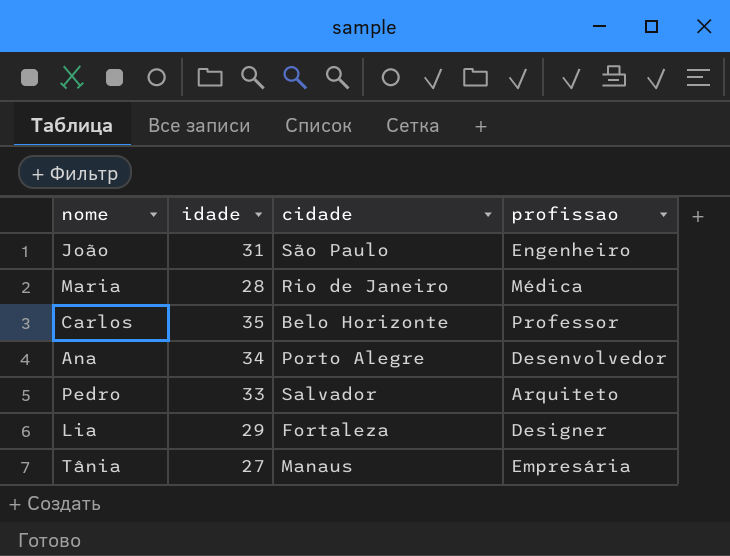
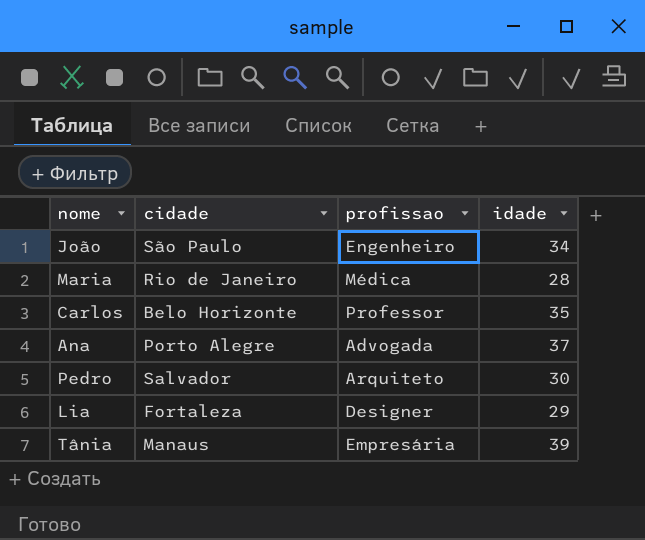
column idade | position: 2 -> 4
João | idade: 31 -> 34
Ana | profissao: Desenvolvedor -> Advogada
Ana | idade: 34 -> 37
Pedro | idade: 33 -> 30
Tânia | idade: 27 -> 39

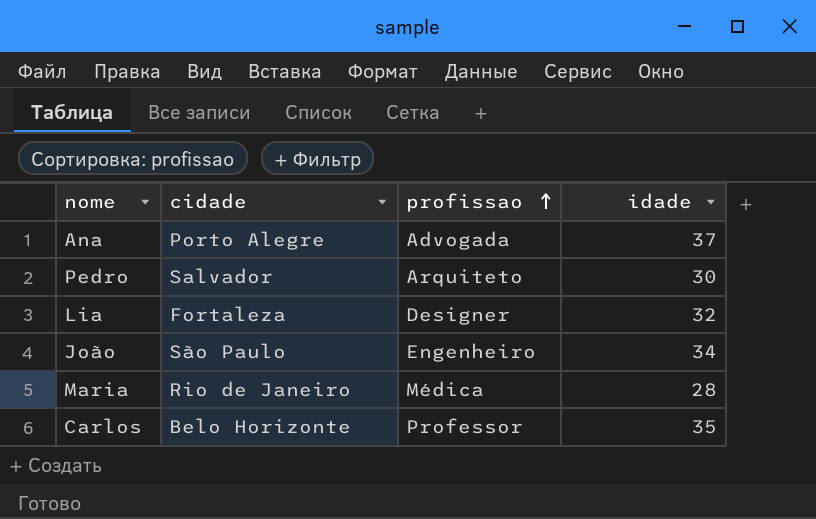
row order: none -> profissao ascending
row Tânia: Manaus | Empresária | 39 -> none
Lia | idade: 29 -> 32

